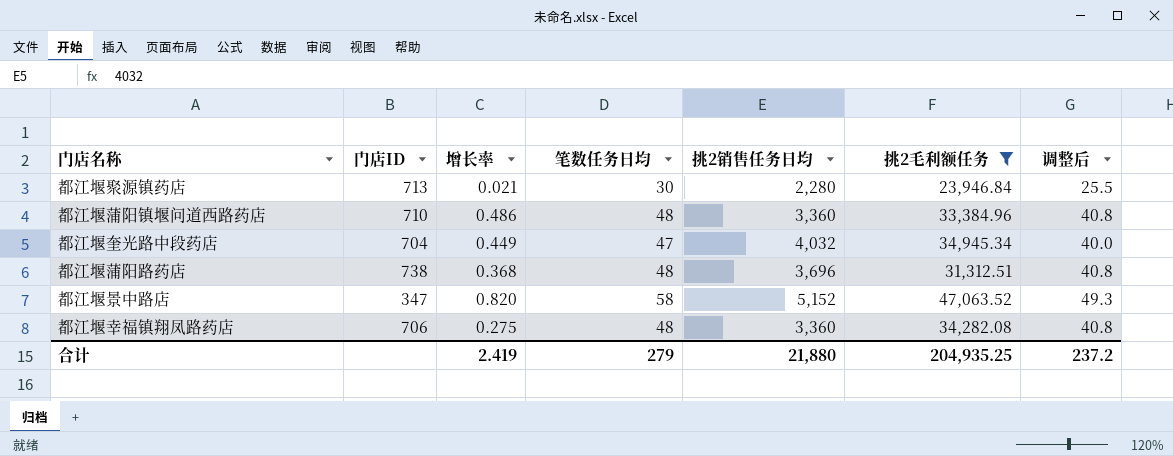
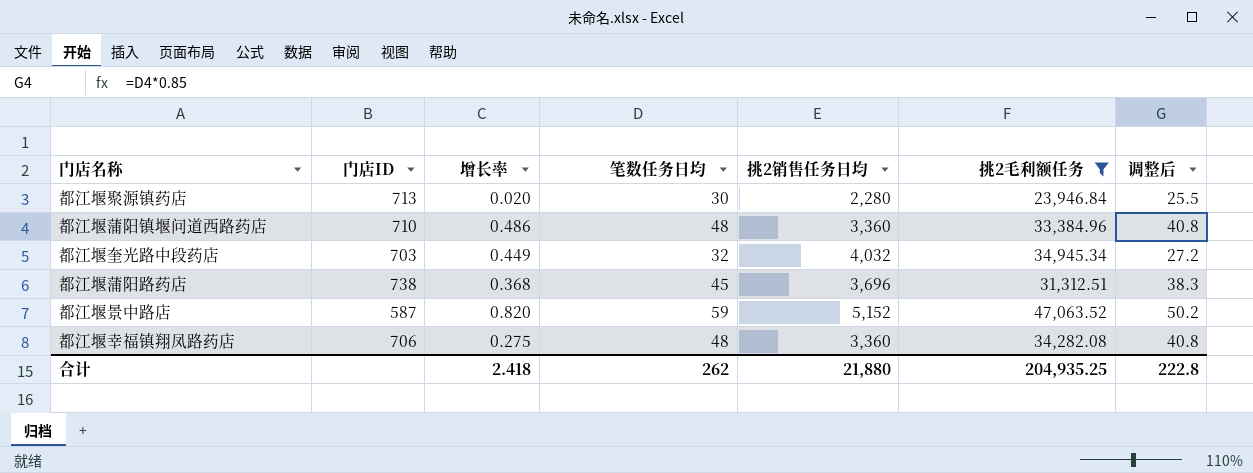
都江堰聚源镇药店 | 增长率: 0.021 -> 0.020
都江堰奎光路中段药店 | 门店ID: 704 -> 703
都江堰奎光路中段药店 | 笔数任务日均: 47 -> 32
都江堰奎光路中段药店 | 调整后: 40.0 -> 27.2
都江堰蒲阳路药店 | 笔数任务日均: 48 -> 45
都江堰蒲阳路药店 | 调整后: 40.8 -> 38.3
都江堰景中路店 | 门店ID: 347 -> 587
都江堰景中路店 | 笔数任务日均: 58 -> 59
都江堰景中路店 | 调整后: 49.3 -> 50.2
合计 | 增长率: 2.419 -> 2.418
合计 | 笔数任务日均: 279 -> 262
合计 | 调整后: 237.2 -> 222.8

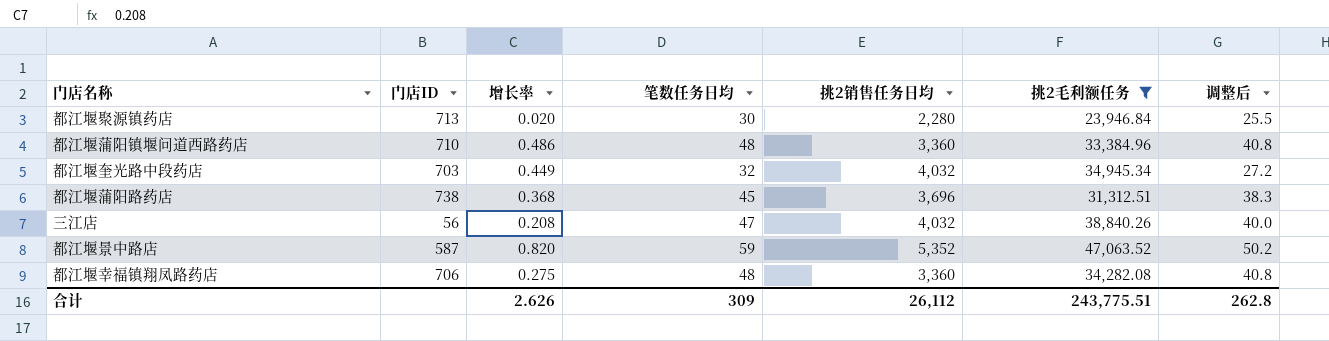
row 三江店: none -> 56 | 0.208 | 47 | 4,032 | 38,840.26 | 40.0
都江堰景中路店 | 挑2销售任务日均: 5,152 -> 5,352
合计 | 增长率: 2.418 -> 2.626
合计 | 笔数任务日均: 262 -> 309
合计 | 挑2销售任务日均: 21,880 -> 26,112
合计 | 挑2毛利额任务: 204,935.25 -> 243,775.51
合计 | 调整后: 222.8 -> 262.8

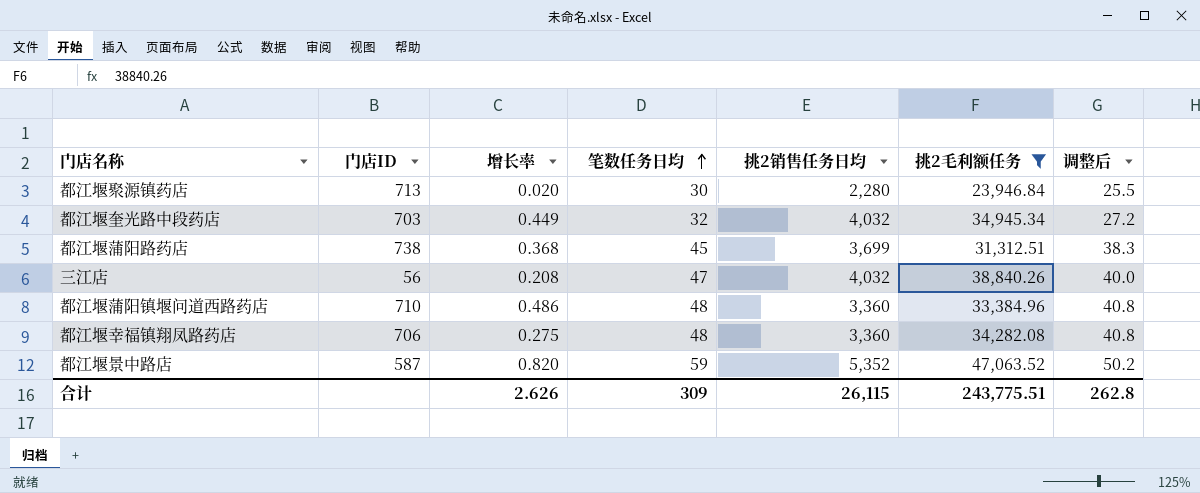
row order: none -> 笔数任务日均 ascending
都江堰蒲阳路药店 | 挑2销售任务日均: 3,696 -> 3,699
合计 | 挑2销售任务日均: 26,112 -> 26,115

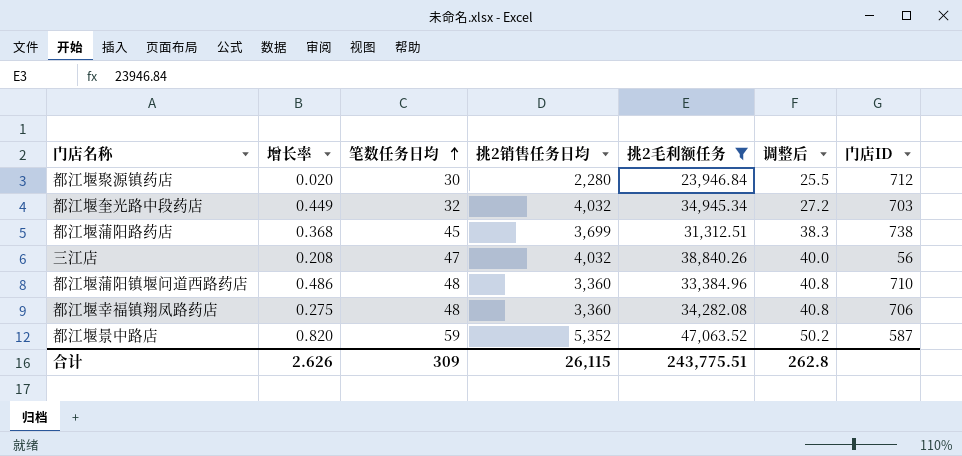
column 门店ID | position: 2 -> 7
都江堰聚源镇药店 | 门店ID: 713 -> 712

